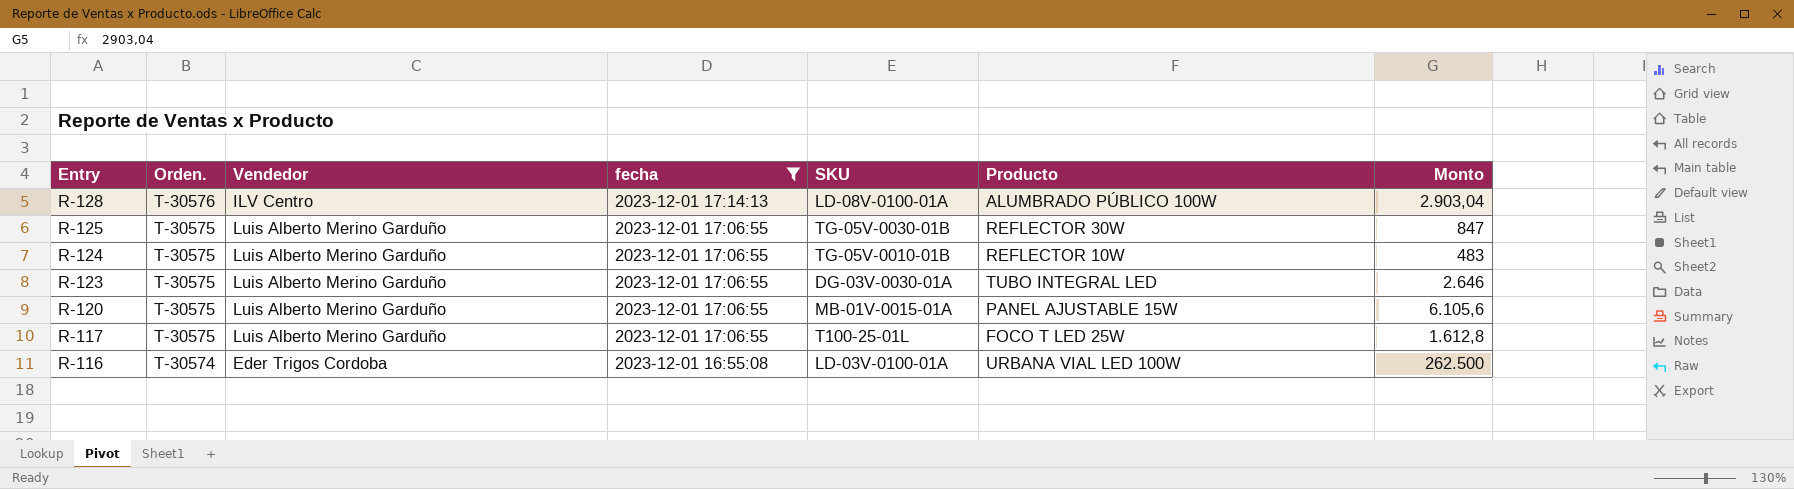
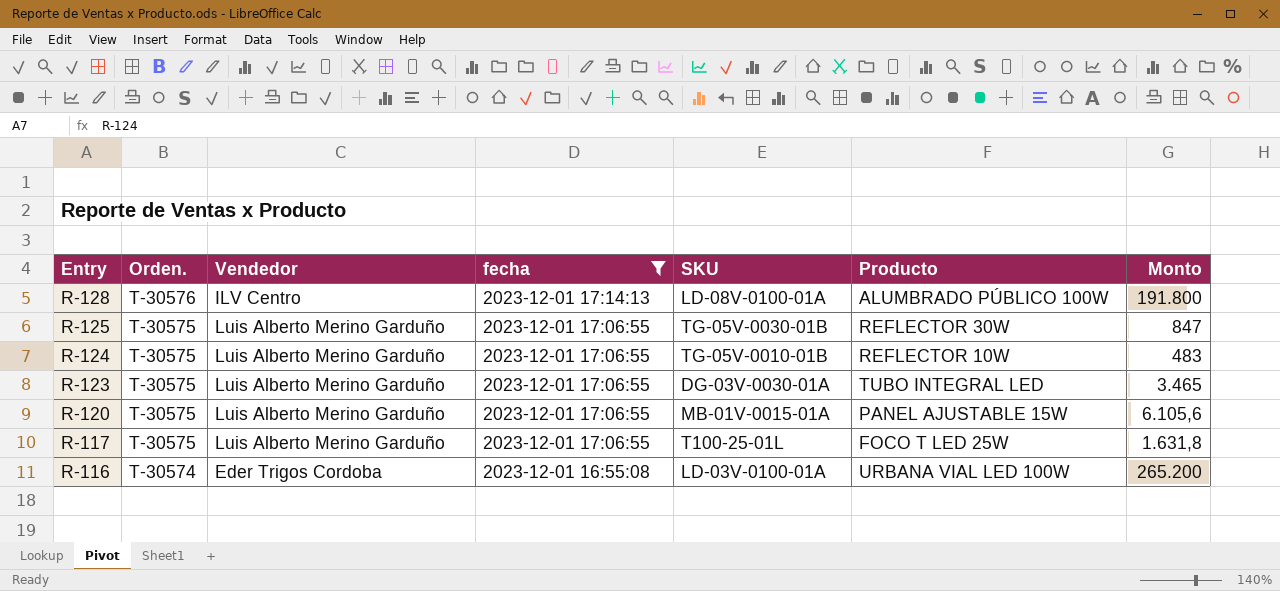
R-128 | Monto: 2.903,04 -> 191.800
R-123 | Monto: 2.646 -> 3.465
R-117 | Monto: 1.612,8 -> 1.631,8
R-116 | Monto: 262.500 -> 265.200

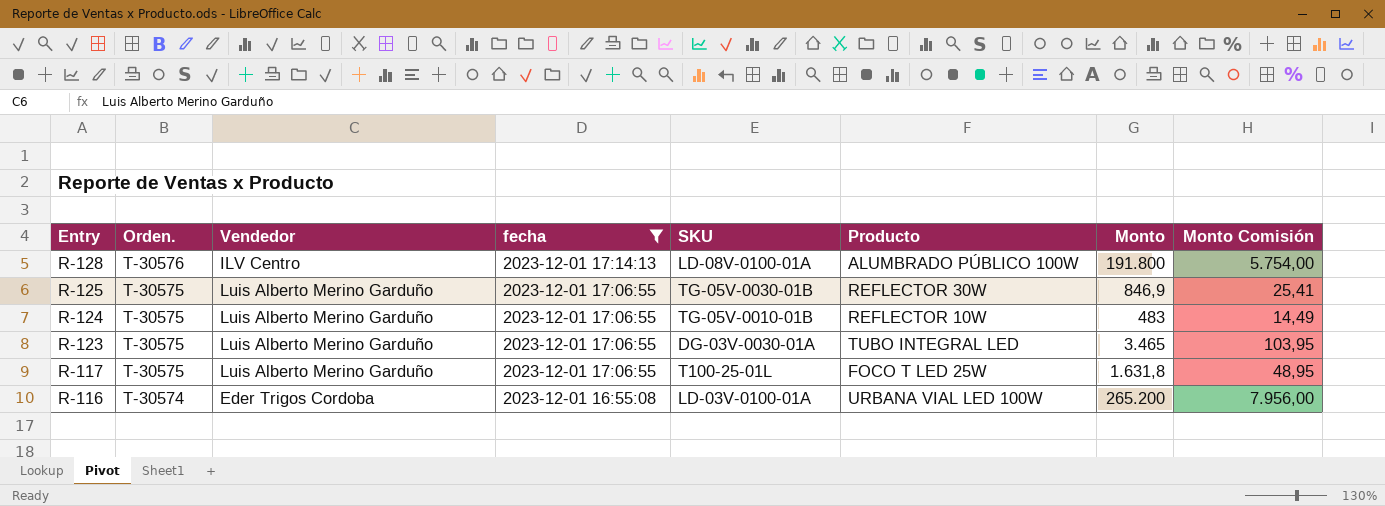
column Monto Comisión | formula: none -> [Monto] * 0,03
row R-120: T-30575 | Luis Alberto Merino Garduño | 2023-12-01 17:06:55 | MB-01V-0015-01A | PANEL AJUSTABLE 15W | 6.105,6 -> none
R-125 | Monto: 847 -> 846,9

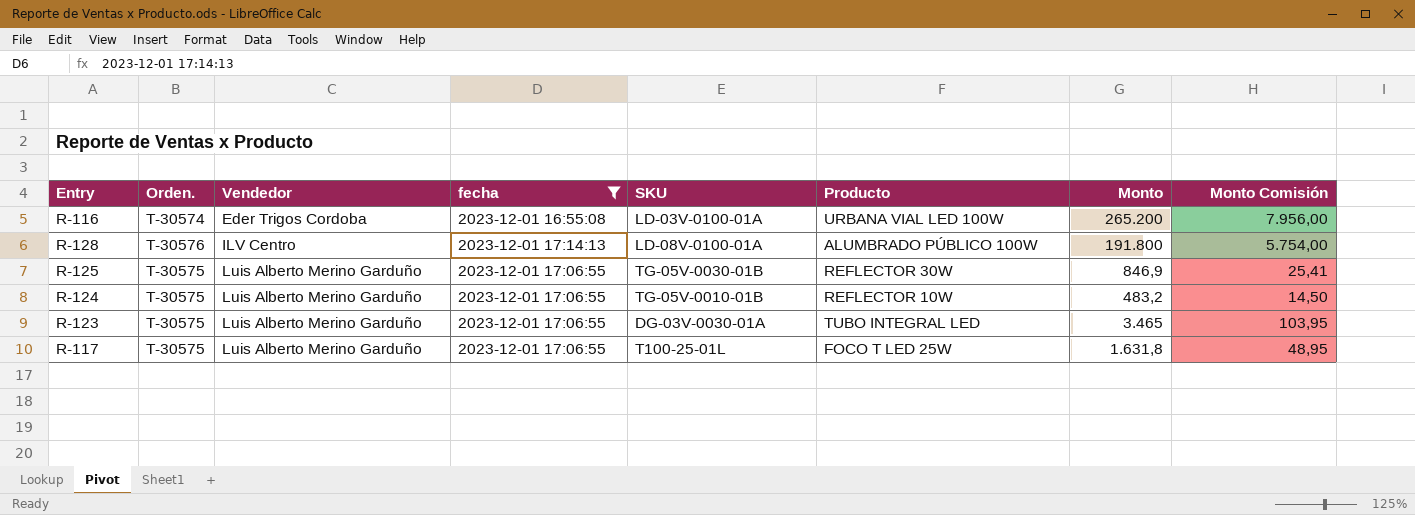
row order: Entry descending -> Vendedor ascending
R-124 | Monto: 483 -> 483,2
R-124 | Monto Comisión: 14,49 -> 14,50

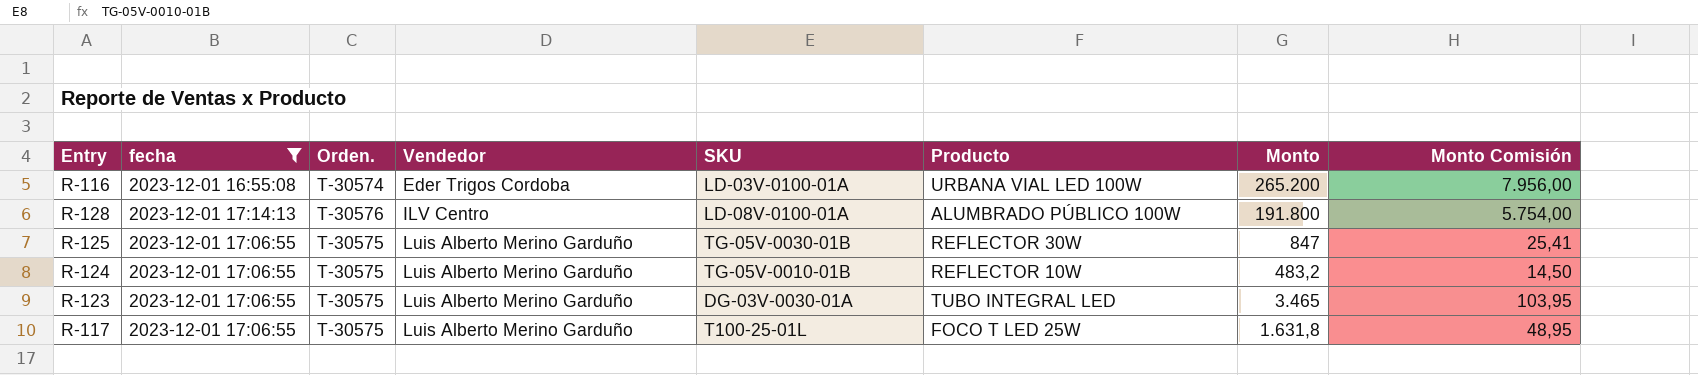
column fecha | position: 4 -> 2
R-125 | Monto: 846,9 -> 847

